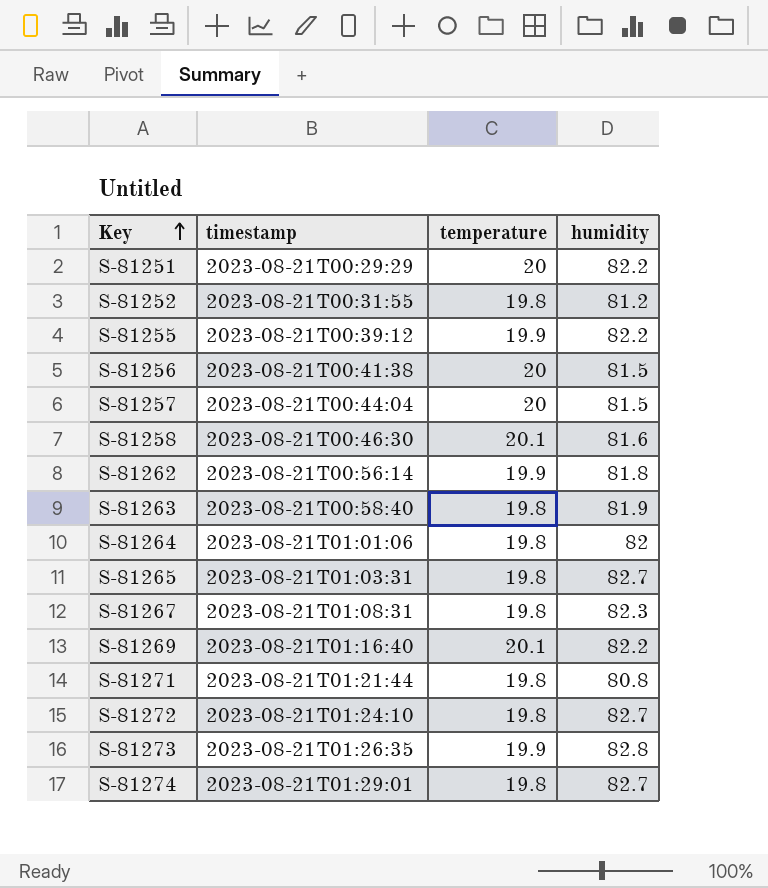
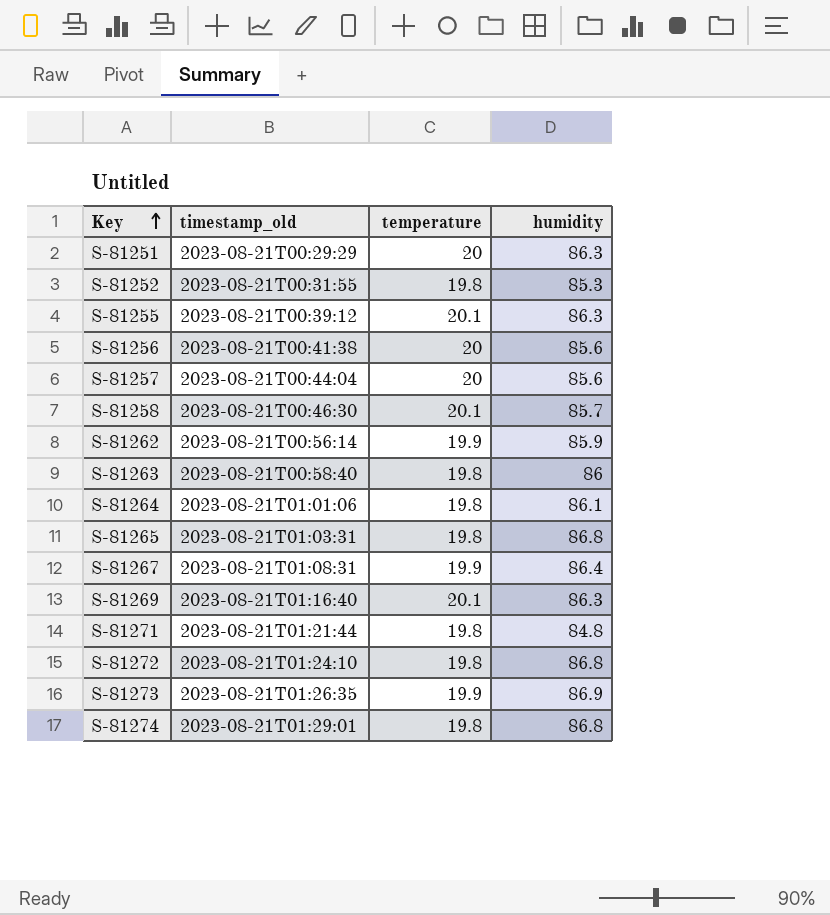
column name: timestamp -> timestamp_old
S-81251 | humidity: 82.2 -> 86.3
S-81252 | humidity: 81.2 -> 85.3
S-81255 | temperature: 19.9 -> 20.1
S-81255 | humidity: 82.2 -> 86.3
S-81256 | humidity: 81.5 -> 85.6
S-81257 | humidity: 81.5 -> 85.6
S-81258 | humidity: 81.6 -> 85.7
S-81262 | humidity: 81.8 -> 85.9
S-81263 | humidity: 81.9 -> 86
S-81264 | humidity: 82 -> 86.1
S-81265 | humidity: 82.7 -> 86.8
S-81267 | temperature: 19.8 -> 19.9
S-81267 | humidity: 82.3 -> 86.4
S-81269 | humidity: 82.2 -> 86.3
S-81271 | humidity: 80.8 -> 84.8
S-81272 | humidity: 82.7 -> 86.8
S-81273 | humidity: 82.8 -> 86.9
S-81274 | humidity: 82.7 -> 86.8

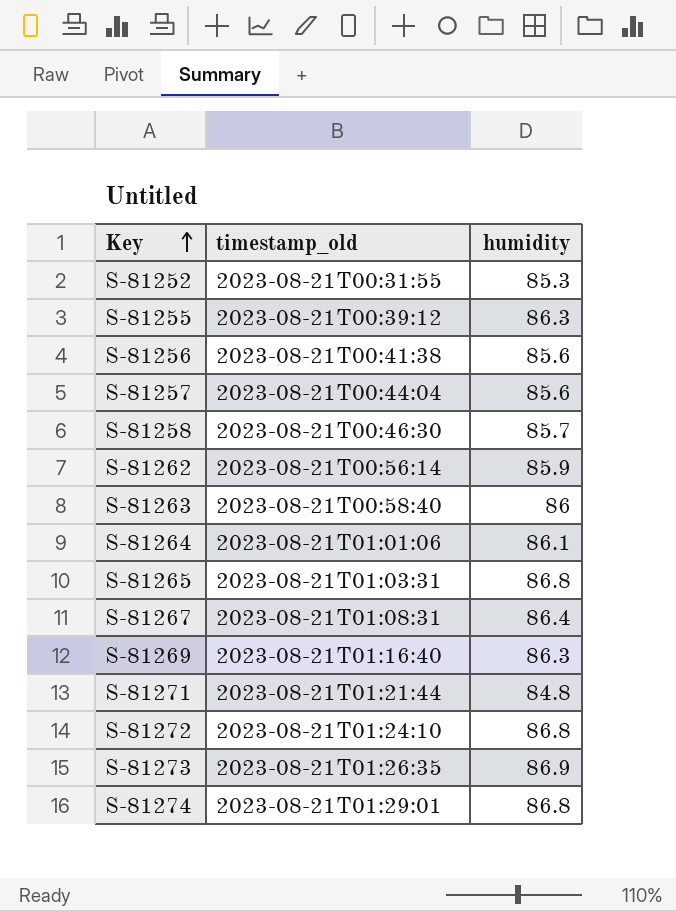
column temperature | position: 3 -> none
row S-81251: 2023-08-21T00:29:29 | 20 | 86.3 -> none

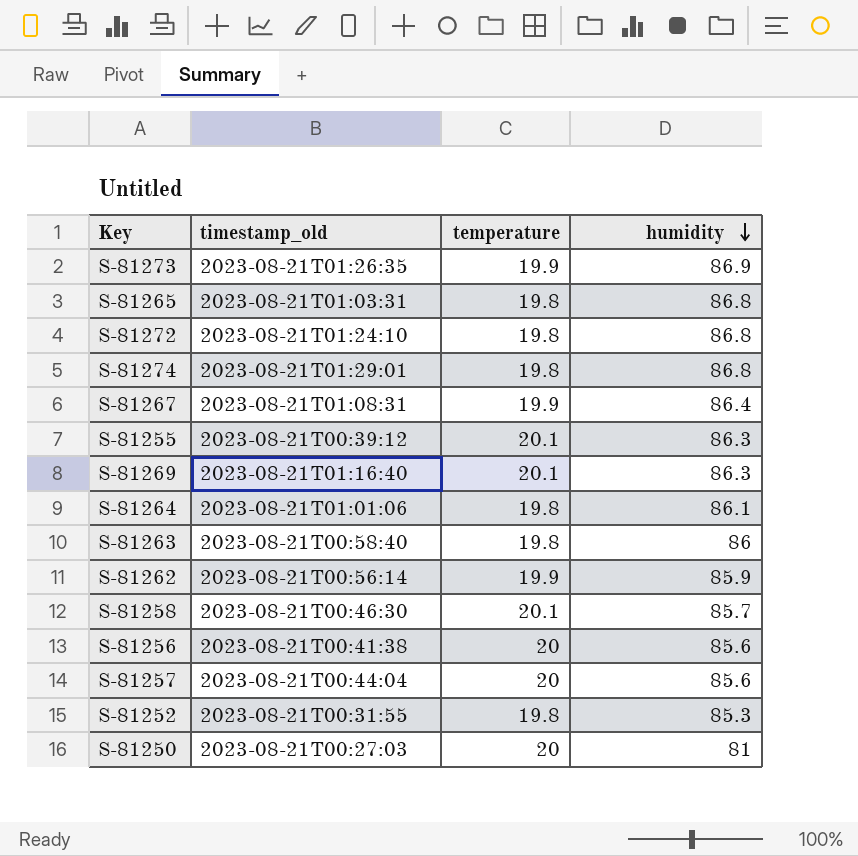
row order: Key ascending -> humidity descending
column temperature | position: none -> 3
row S-81271: 2023-08-21T01:21:44 | 84.8 -> none
row S-81250: none -> 2023-08-21T00:27:03 | 20 | 81

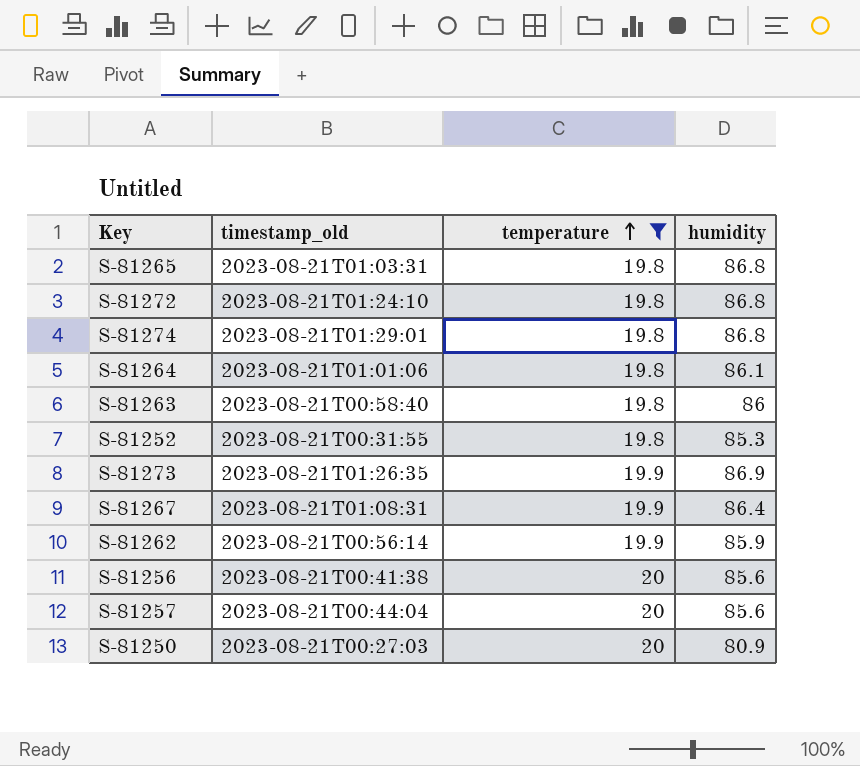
filter: none -> temperature != 20.1
row order: humidity descending -> temperature ascending
S-81250 | humidity: 81 -> 80.9

